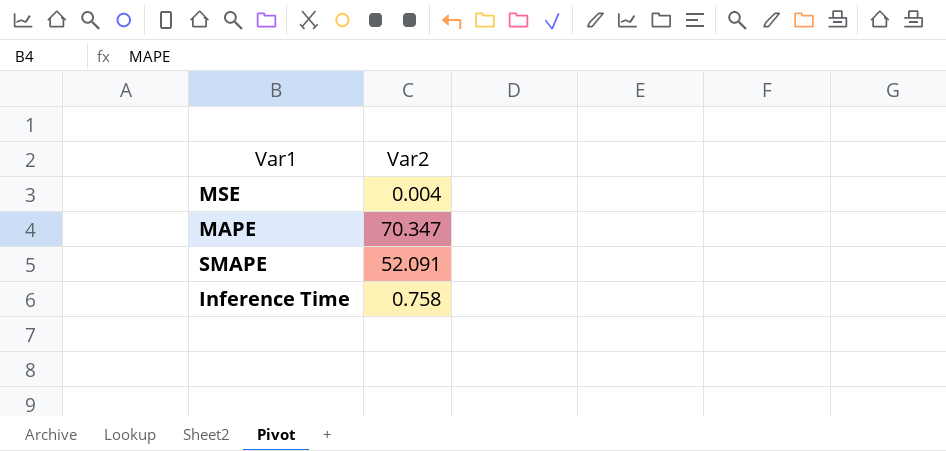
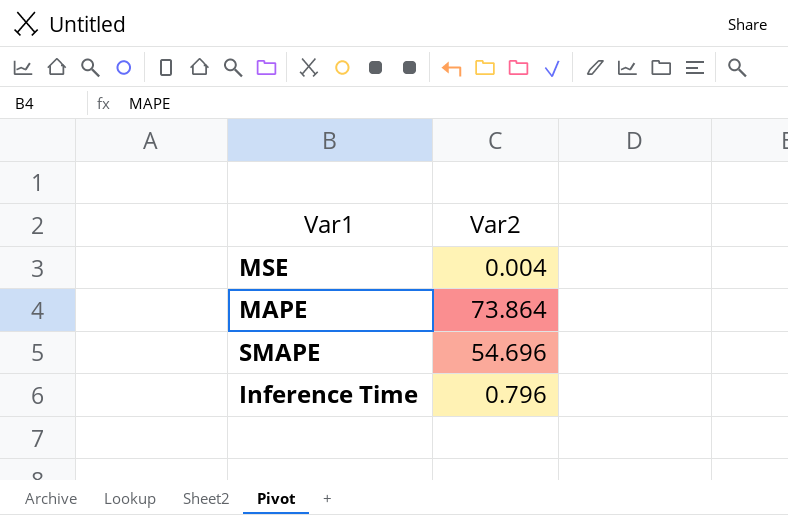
MAPE | Var2: 70.347 -> 73.864
SMAPE | Var2: 52.091 -> 54.696
Inference Time | Var2: 0.758 -> 0.796

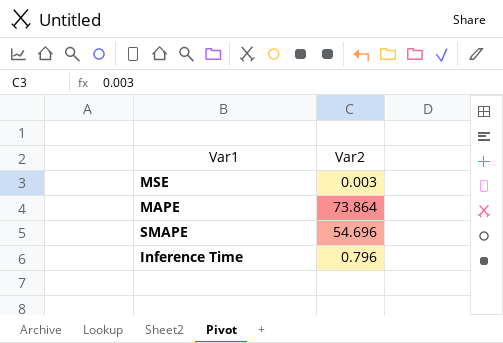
MSE | Var2: 0.004 -> 0.003

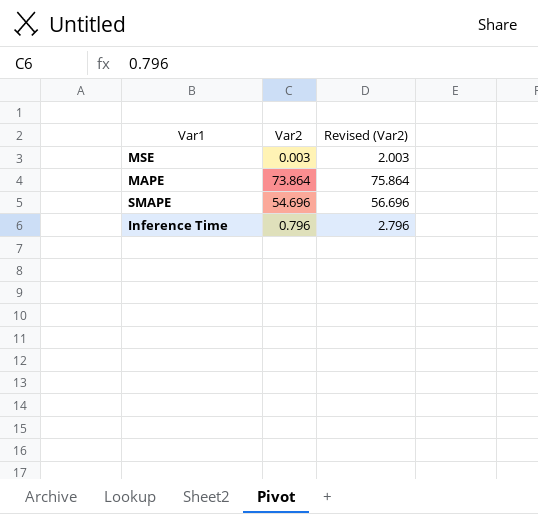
column Revised (Var2) | formula: none -> [Var2] + 2

